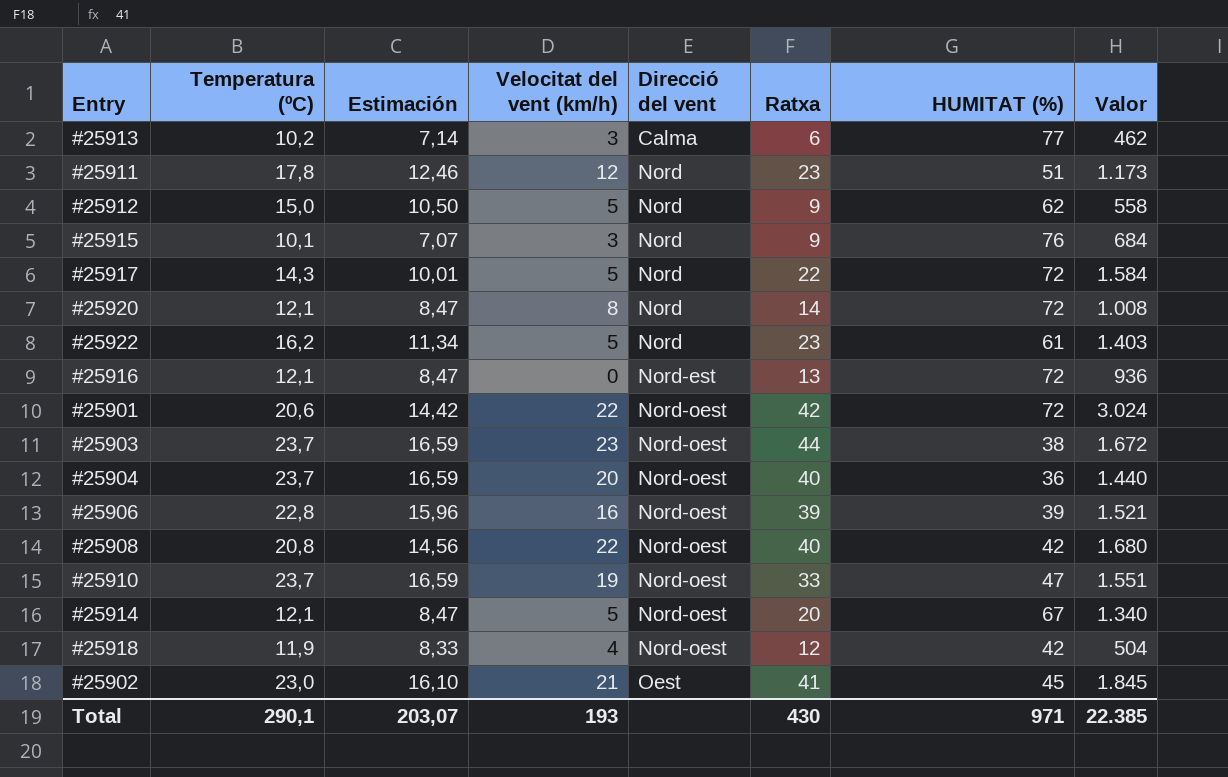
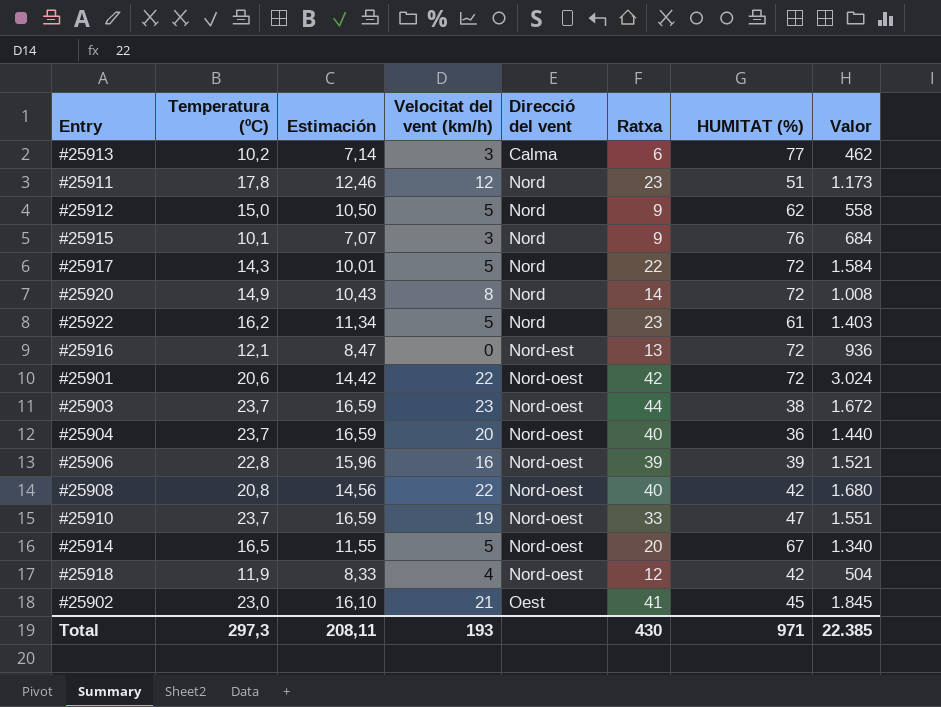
#25920 | Temperatura (ºC): 12,1 -> 14,9
#25920 | Estimación: 8,47 -> 10,43
#25914 | Temperatura (ºC): 12,1 -> 16,5
#25914 | Estimación: 8,47 -> 11,55
Total | Temperatura (ºC): 290,1 -> 297,3
Total | Estimación: 203,07 -> 208,11

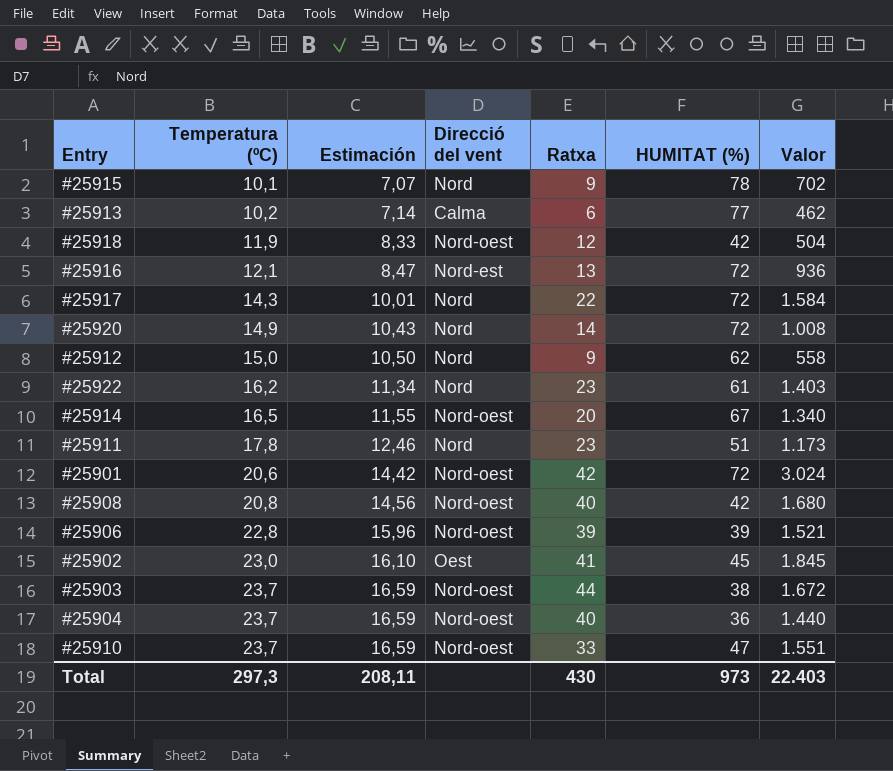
row order: Direcció del vent ascending -> Temperatura (ºC) ascending
column Velocitat del vent (km/h) | position: 4 -> none
#25915 | HUMITAT (%): 76 -> 78
#25915 | Valor: 684 -> 702
Total | HUMITAT (%): 971 -> 973
Total | Valor: 22.385 -> 22.403

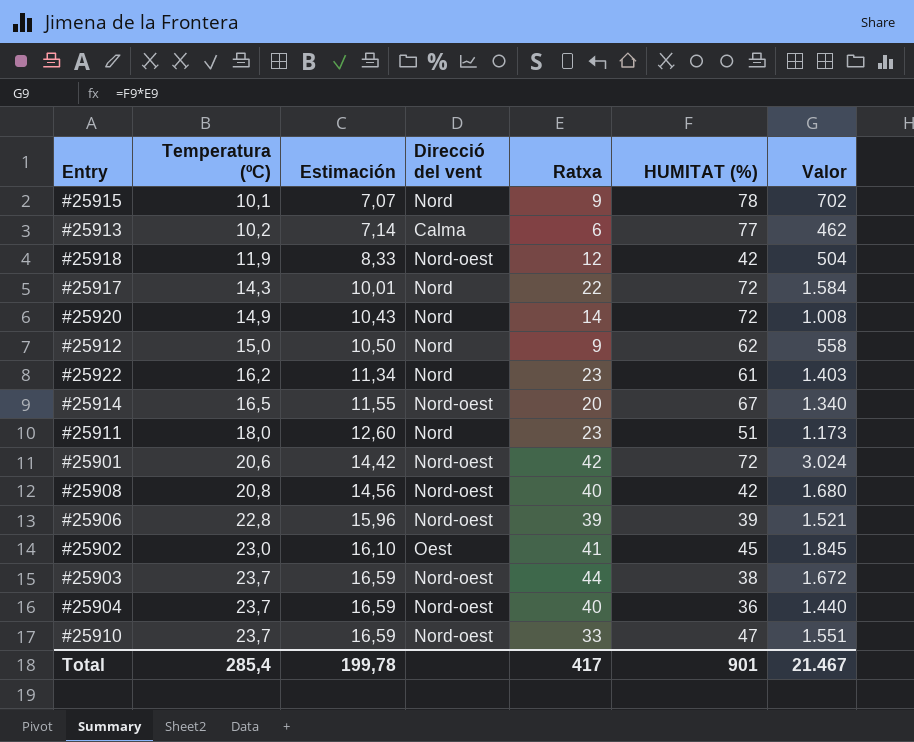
row #25916: 12,1 | 8,47 | Nord-est | 13 | 72 | 936 -> none
#25911 | Temperatura (ºC): 17,8 -> 18,0
#25911 | Estimación: 12,46 -> 12,60
Total | Temperatura (ºC): 297,3 -> 285,4
Total | Estimación: 208,11 -> 199,78
Total | Ratxa: 430 -> 417
Total | HUMITAT (%): 973 -> 901
Total | Valor: 22.403 -> 21.467

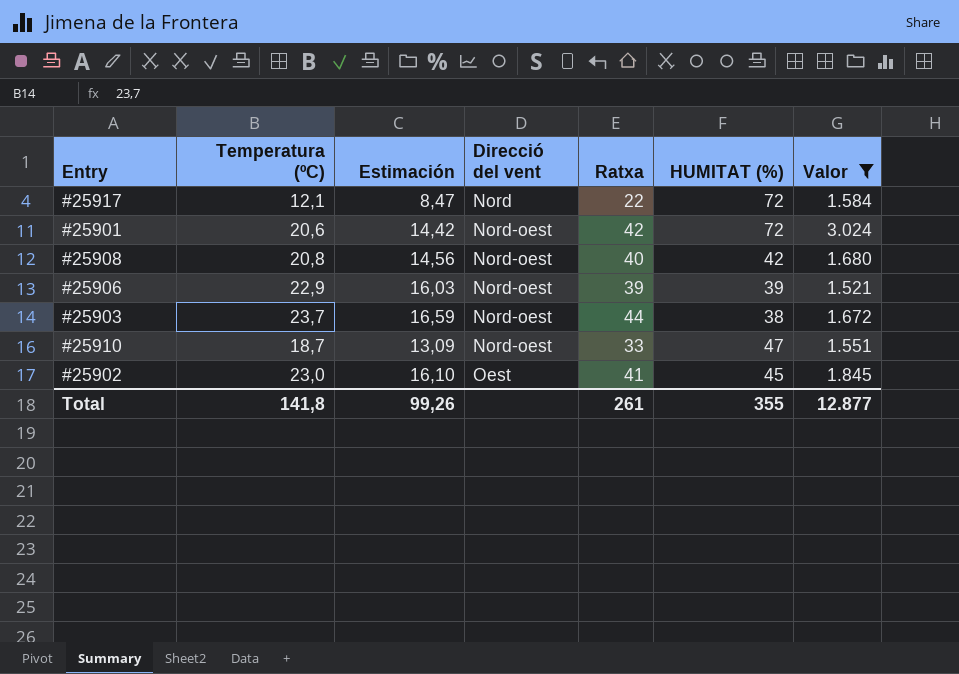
filter: none -> Valor >= 1.521
row order: Temperatura (ºC) ascending -> Direcció del vent ascending
#25917 | Temperatura (ºC): 14,3 -> 12,1
#25917 | Estimación: 10,01 -> 8,47
#25906 | Temperatura (ºC): 22,8 -> 22,9
#25906 | Estimación: 15,96 -> 16,03
#25910 | Temperatura (ºC): 23,7 -> 18,7
#25910 | Estimación: 16,59 -> 13,09
Total | Temperatura (ºC): 285,4 -> 141,8
Total | Estimación: 199,78 -> 99,26
Total | Ratxa: 417 -> 261
Total | HUMITAT (%): 901 -> 355
Total | Valor: 21.467 -> 12.877

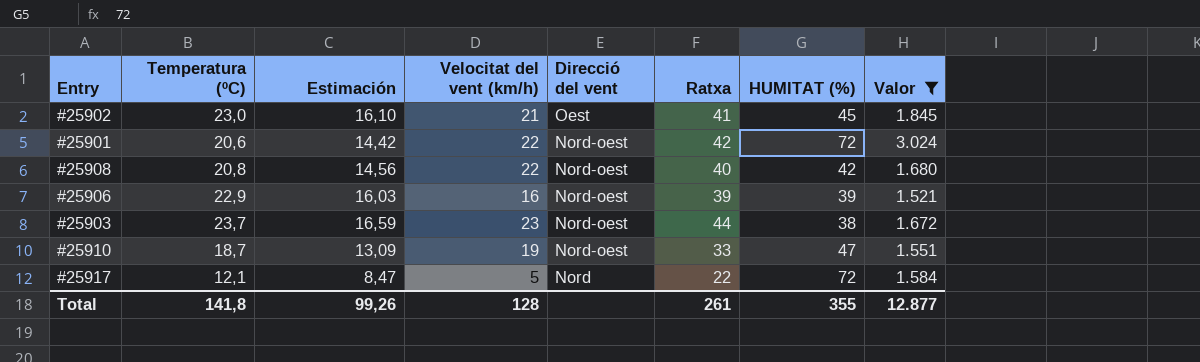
row order: Direcció del vent ascending -> Direcció del vent descending
column Velocitat del vent (km/h) | position: none -> 4

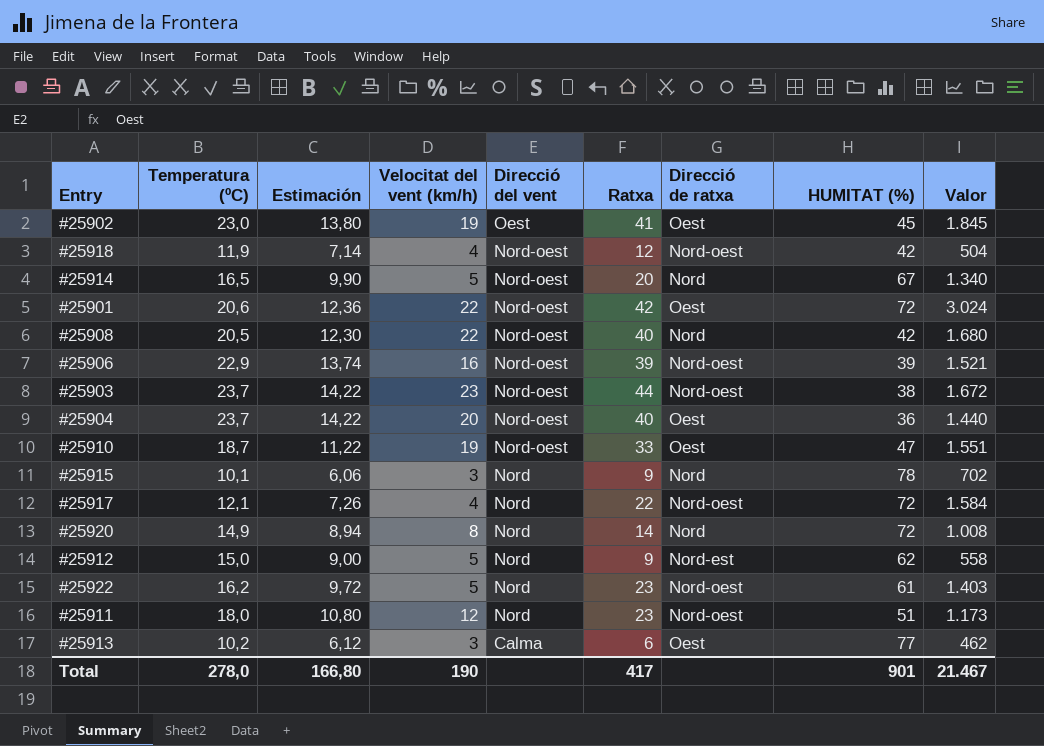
filter: Valor >= 1.521 -> none
column Estimación | formula: [Temperatura (ºC)] * 0,7 -> [Temperatura (ºC)] * 0,6
column Direcció de ratxa | position: none -> 7
#25902 | Velocitat del vent (km/h): 21 -> 19
#25908 | Temperatura (ºC): 20,8 -> 20,5
#25917 | Velocitat del vent (km/h): 5 -> 4
Total | Temperatura (ºC): 141,8 -> 278,0
Total | Estimación: 99,26 -> 166,80
Total | Velocitat del vent (km/h): 128 -> 190
Total | Ratxa: 261 -> 417
Total | HUMITAT (%): 355 -> 901
Total | Valor: 12.877 -> 21.467

